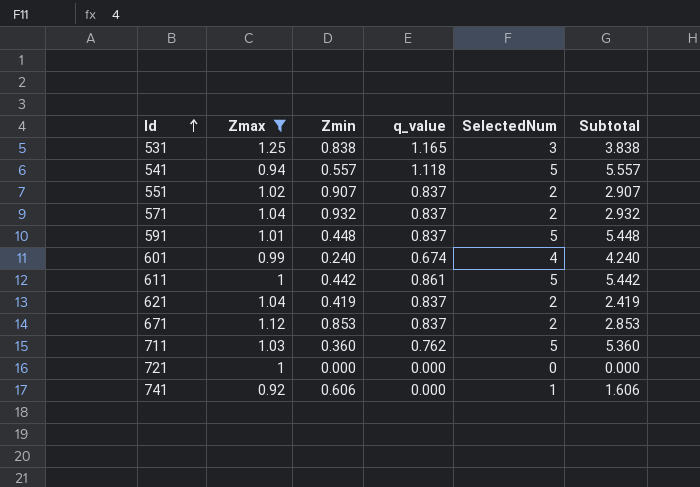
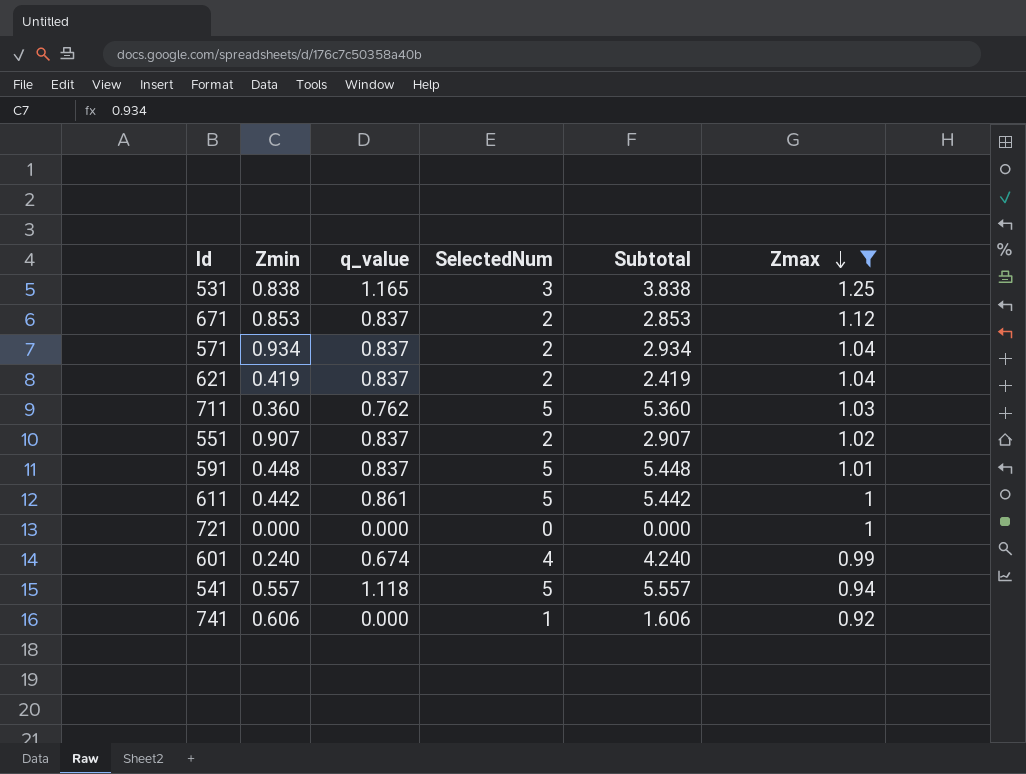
row order: Id ascending -> Zmax descending
column Zmax | position: 2 -> 6
571 | Zmin: 0.932 -> 0.934
571 | Subtotal: 2.932 -> 2.934

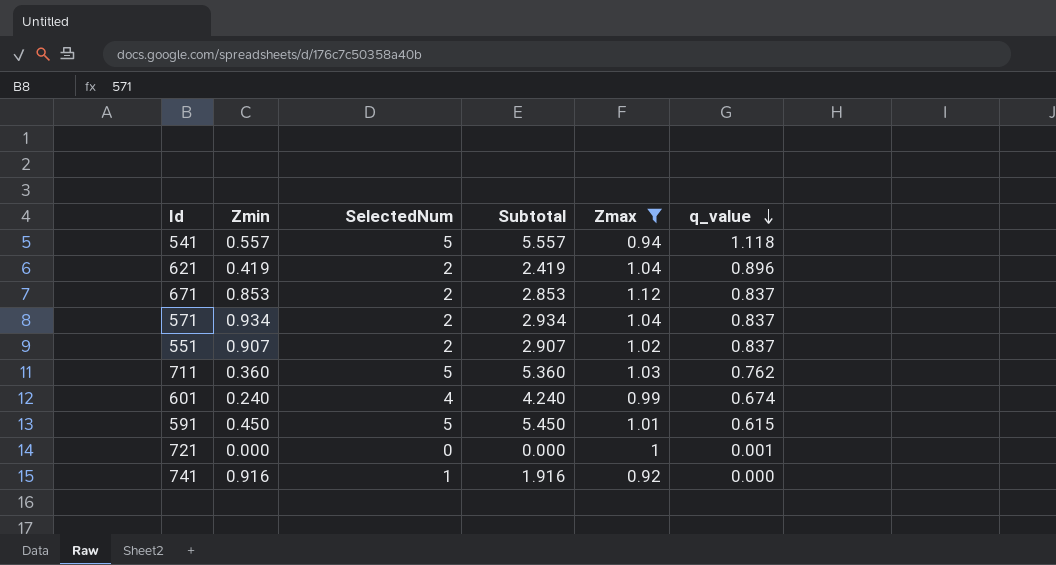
row order: Zmax descending -> q_value descending
column q_value | position: 3 -> 6
row 531: 0.838 | 1.165 | 3 | 3.838 | 1.25 -> none
row 611: 0.442 | 0.861 | 5 | 5.442 | 1 -> none
621 | q_value: 0.837 -> 0.896
591 | Zmin: 0.448 -> 0.450
591 | Subtotal: 5.448 -> 5.450
591 | q_value: 0.837 -> 0.615
721 | q_value: 0.000 -> 0.001
741 | Zmin: 0.606 -> 0.916
741 | Subtotal: 1.606 -> 1.916

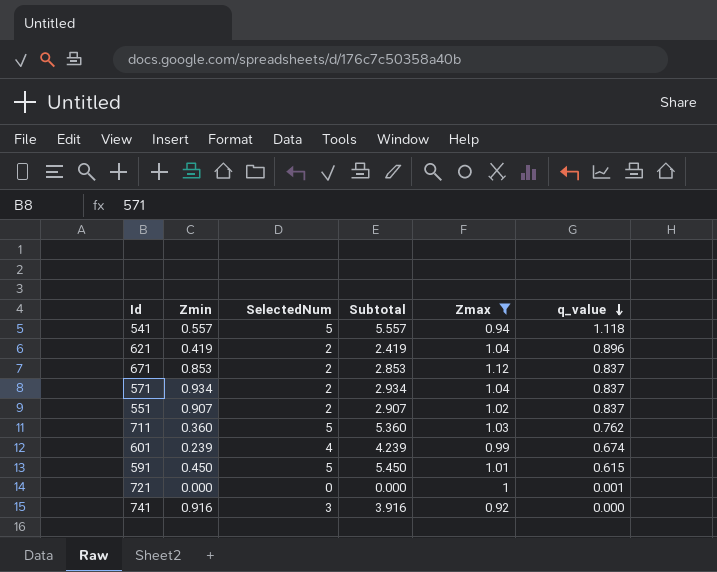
601 | Zmin: 0.240 -> 0.239
601 | Subtotal: 4.240 -> 4.239
741 | SelectedNum: 1 -> 3
741 | Subtotal: 1.916 -> 3.916

